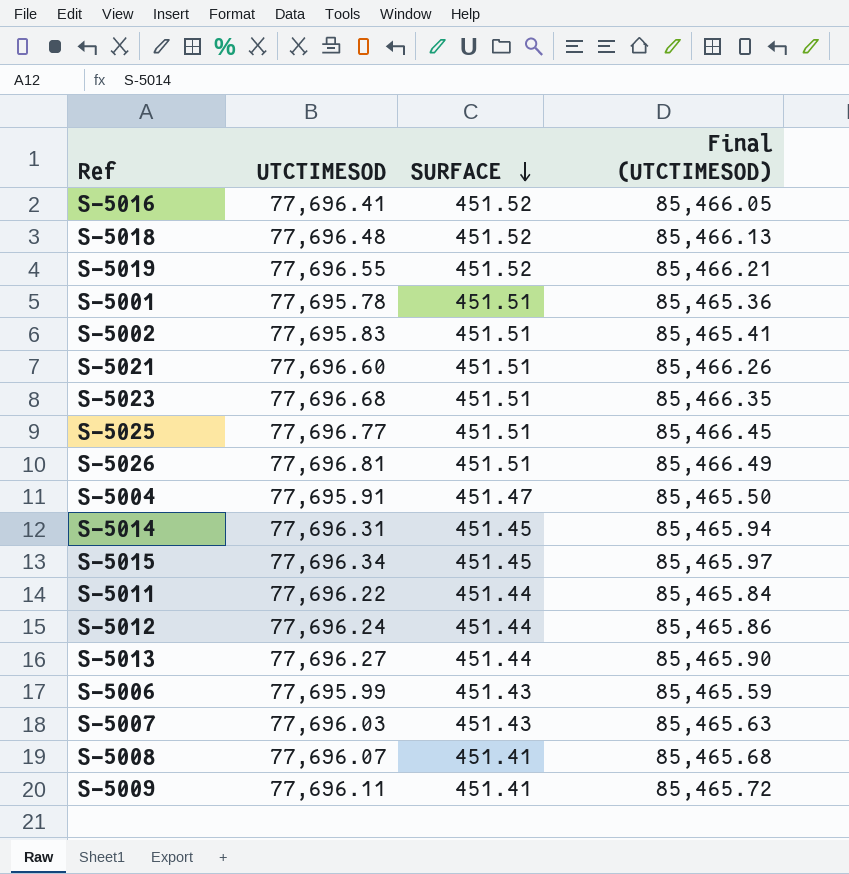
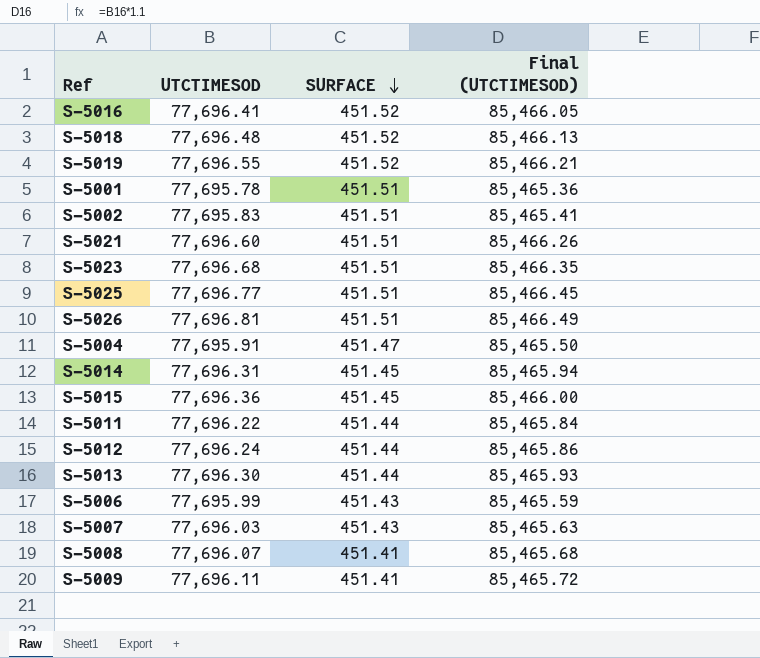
S-5015 | UTCTIMESOD: 77,696.34 -> 77,696.36
S-5015 | Final (UTCTIMESOD): 85,465.97 -> 85,466.00
S-5013 | UTCTIMESOD: 77,696.27 -> 77,696.30
S-5013 | Final (UTCTIMESOD): 85,465.90 -> 85,465.93

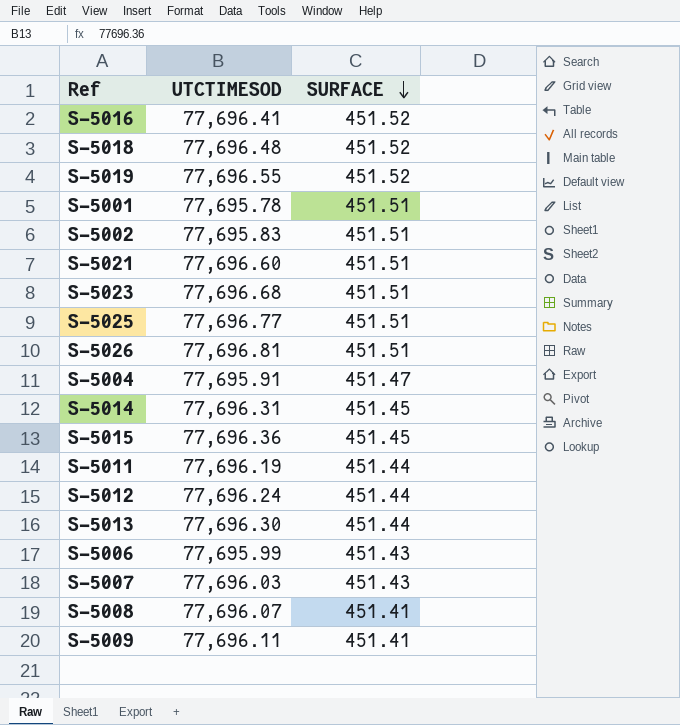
column Final (UTCTIMESOD) | formula: [UTCTIMESOD] * 1.1 -> none
S-5011 | UTCTIMESOD: 77,696.22 -> 77,696.19

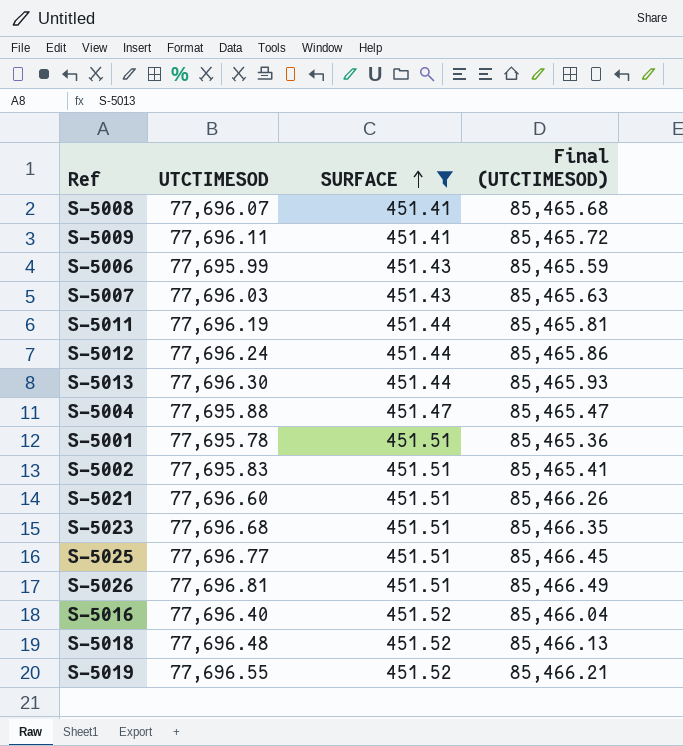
filter: none -> SURFACE != 451.45
row order: SURFACE descending -> SURFACE ascending
column Final (UTCTIMESOD) | formula: none -> [UTCTIMESOD] * 1.1
S-5004 | UTCTIMESOD: 77,695.91 -> 77,695.88
S-5016 | UTCTIMESOD: 77,696.41 -> 77,696.40

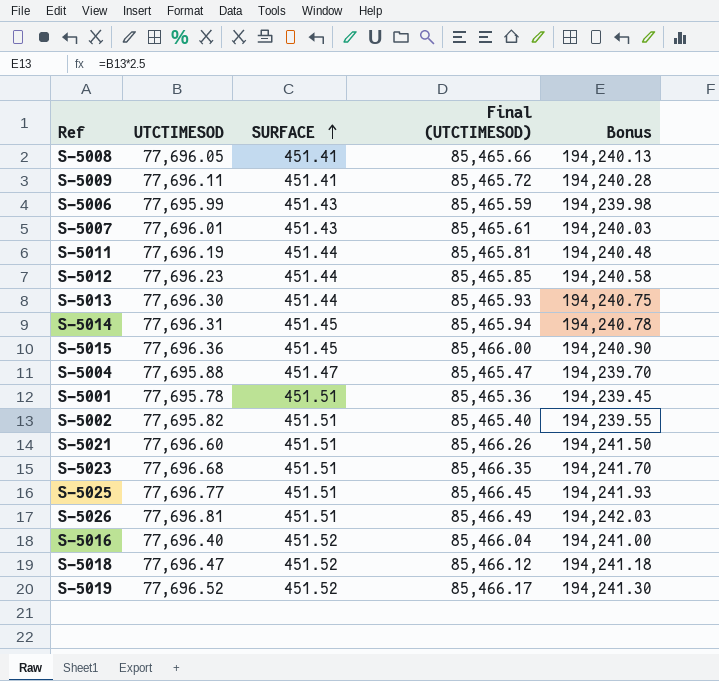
filter: SURFACE != 451.45 -> none
column Bonus | formula: none -> [UTCTIMESOD] * 2.5
S-5008 | UTCTIMESOD: 77,696.07 -> 77,696.05
S-5008 | Final (UTCTIMESOD): 85,465.68 -> 85,465.66
S-5007 | UTCTIMESOD: 77,696.03 -> 77,696.01
S-5007 | Final (UTCTIMESOD): 85,465.63 -> 85,465.61
S-5012 | UTCTIMESOD: 77,696.24 -> 77,696.23
S-5012 | Final (UTCTIMESOD): 85,465.86 -> 85,465.85
S-5002 | UTCTIMESOD: 77,695.83 -> 77,695.82
S-5002 | Final (UTCTIMESOD): 85,465.41 -> 85,465.40
S-5018 | UTCTIMESOD: 77,696.48 -> 77,696.47
S-5018 | Final (UTCTIMESOD): 85,466.13 -> 85,466.12
S-5019 | UTCTIMESOD: 77,696.55 -> 77,696.52
S-5019 | Final (UTCTIMESOD): 85,466.21 -> 85,466.17

